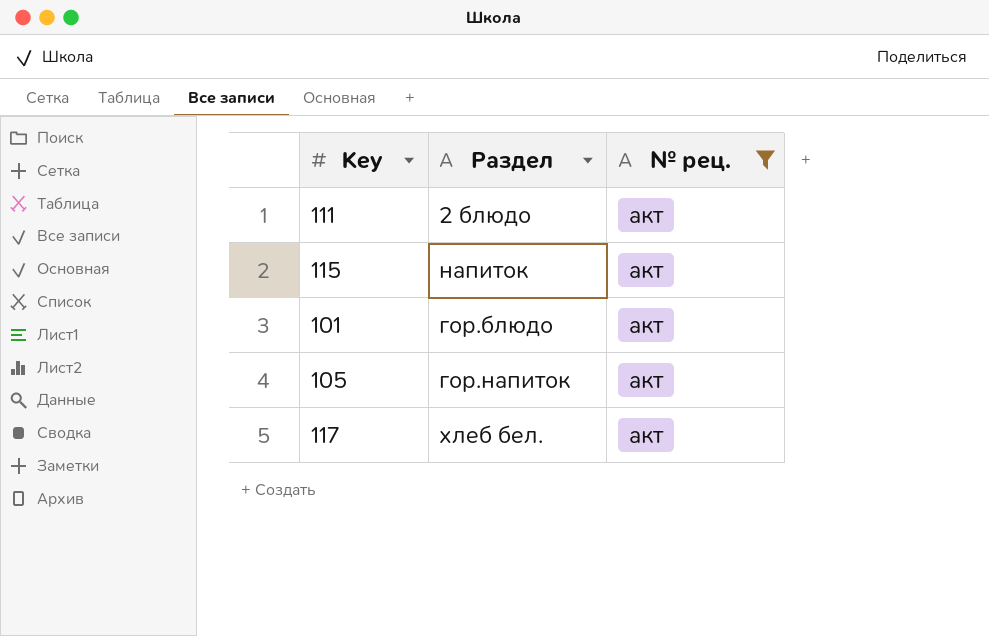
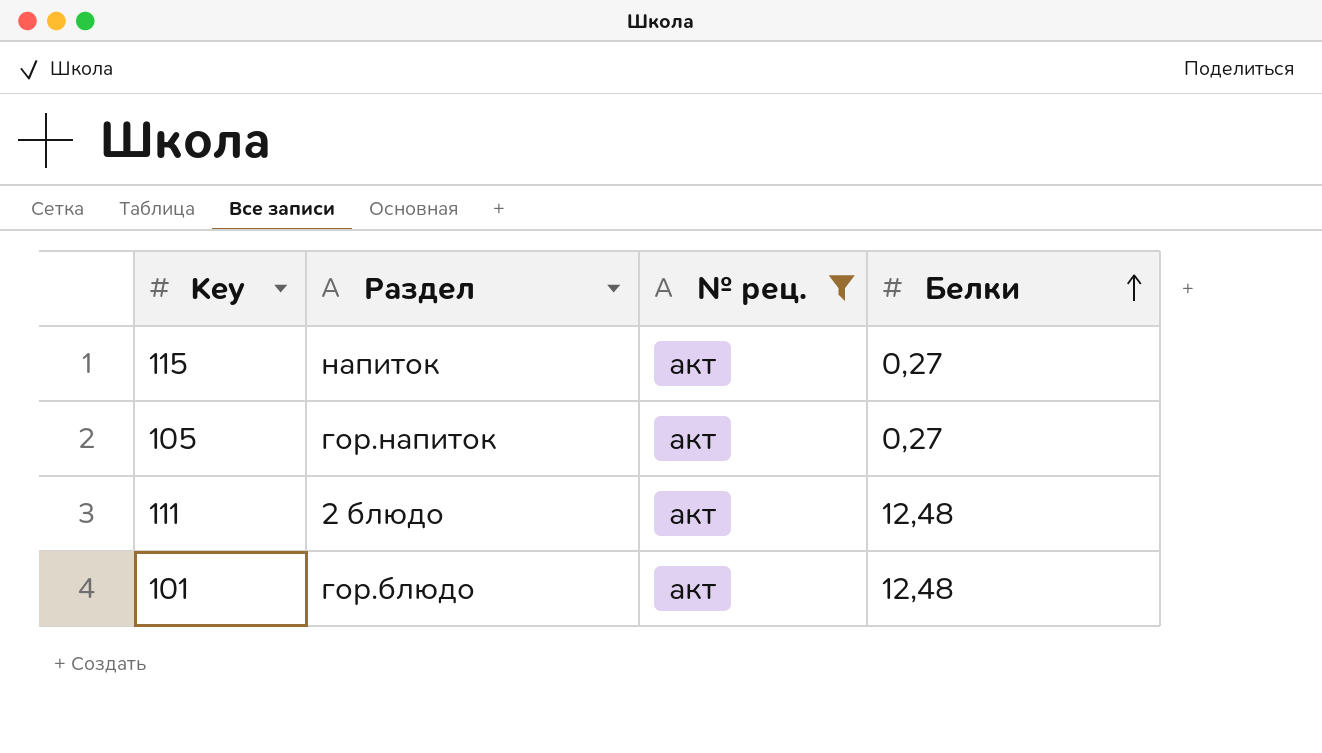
row order: none -> Белки ascending
column Белки | position: none -> 4
row 117: хлеб бел. | акт -> none

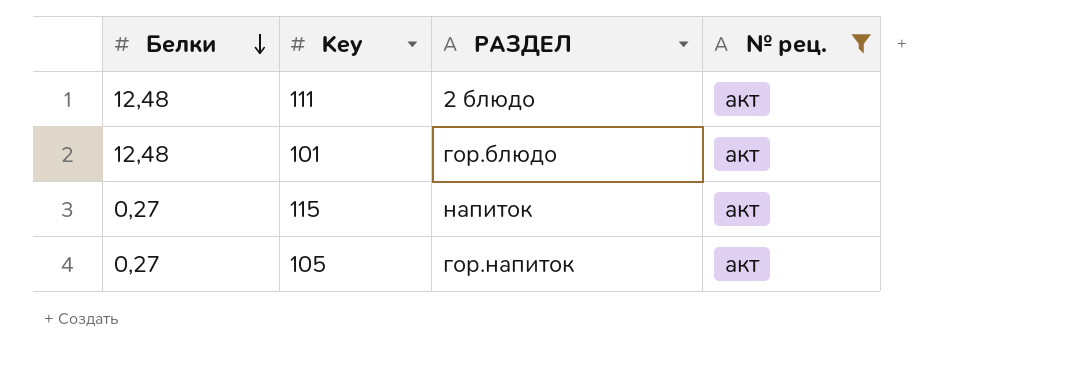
row order: Белки ascending -> Белки descending
column Белки | position: 4 -> 1
column name: Раздел -> РАЗДЕЛ

